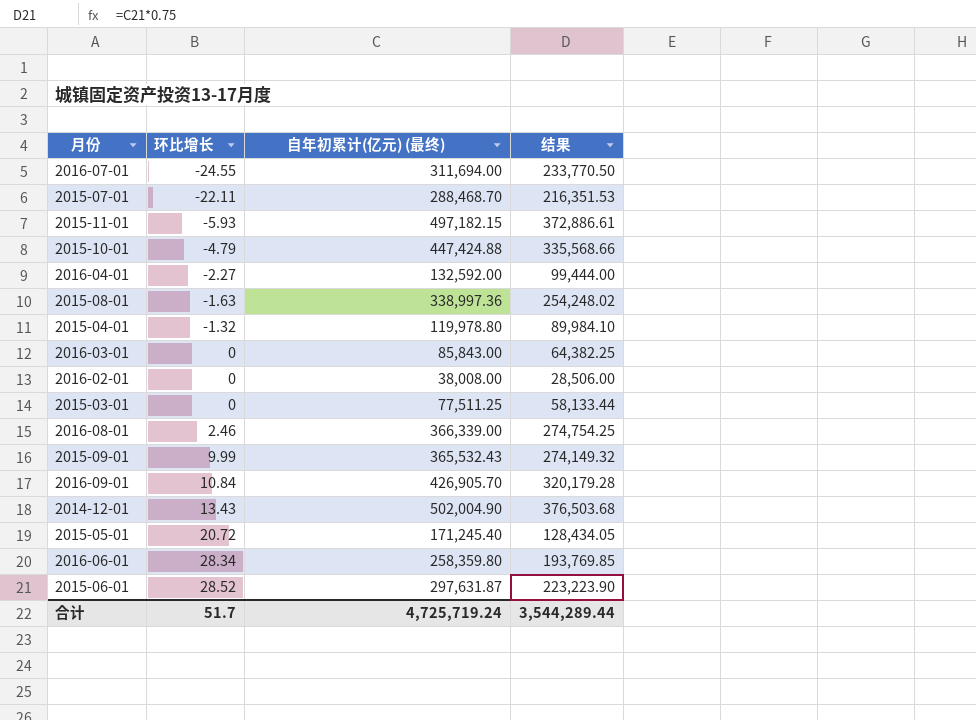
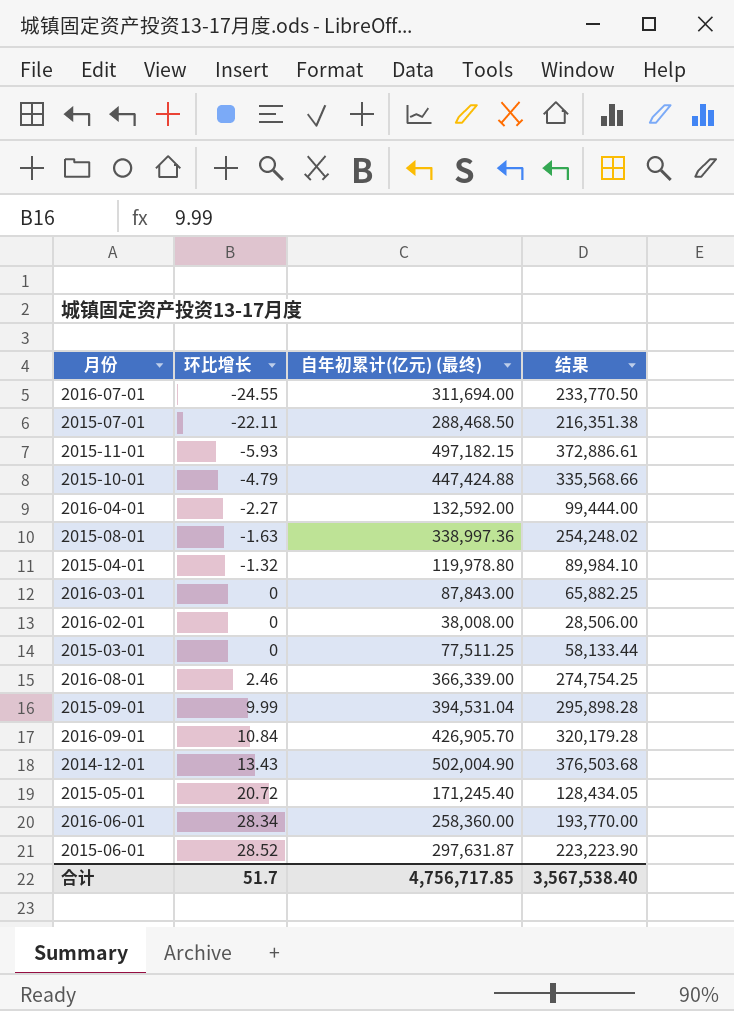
2015-07-01 | 自年初累计(亿元) (最终): 288,468.70 -> 288,468.50
2015-07-01 | 结果: 216,351.53 -> 216,351.38
2016-03-01 | 自年初累计(亿元) (最终): 85,843.00 -> 87,843.00
2016-03-01 | 结果: 64,382.25 -> 65,882.25
2015-09-01 | 自年初累计(亿元) (最终): 365,532.43 -> 394,531.04
2015-09-01 | 结果: 274,149.32 -> 295,898.28
2016-06-01 | 自年初累计(亿元) (最终): 258,359.80 -> 258,360.00
2016-06-01 | 结果: 193,769.85 -> 193,770.00
合计 | 自年初累计(亿元) (最终): 4,725,719.24 -> 4,756,717.85
合计 | 结果: 3,544,289.44 -> 3,567,538.40

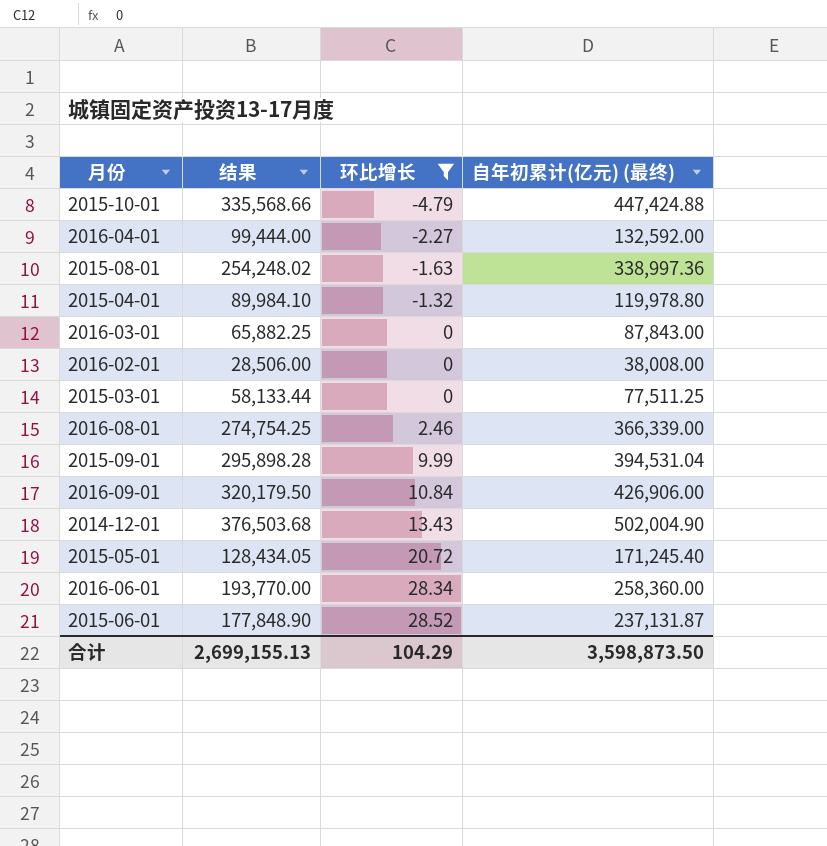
filter: none -> 环比增长 >= -4.79
column 结果 | position: 4 -> 2
2016-09-01 | 结果: 320,179.28 -> 320,179.50
2016-09-01 | 自年初累计(亿元) (最终): 426,905.70 -> 426,906.00
2015-06-01 | 结果: 223,223.90 -> 177,848.90
2015-06-01 | 自年初累计(亿元) (最终): 297,631.87 -> 237,131.87
合计 | 结果: 3,567,538.40 -> 2,699,155.13
合计 | 环比增长: 51.7 -> 104.29
合计 | 自年初累计(亿元) (最终): 4,756,717.85 -> 3,598,873.50

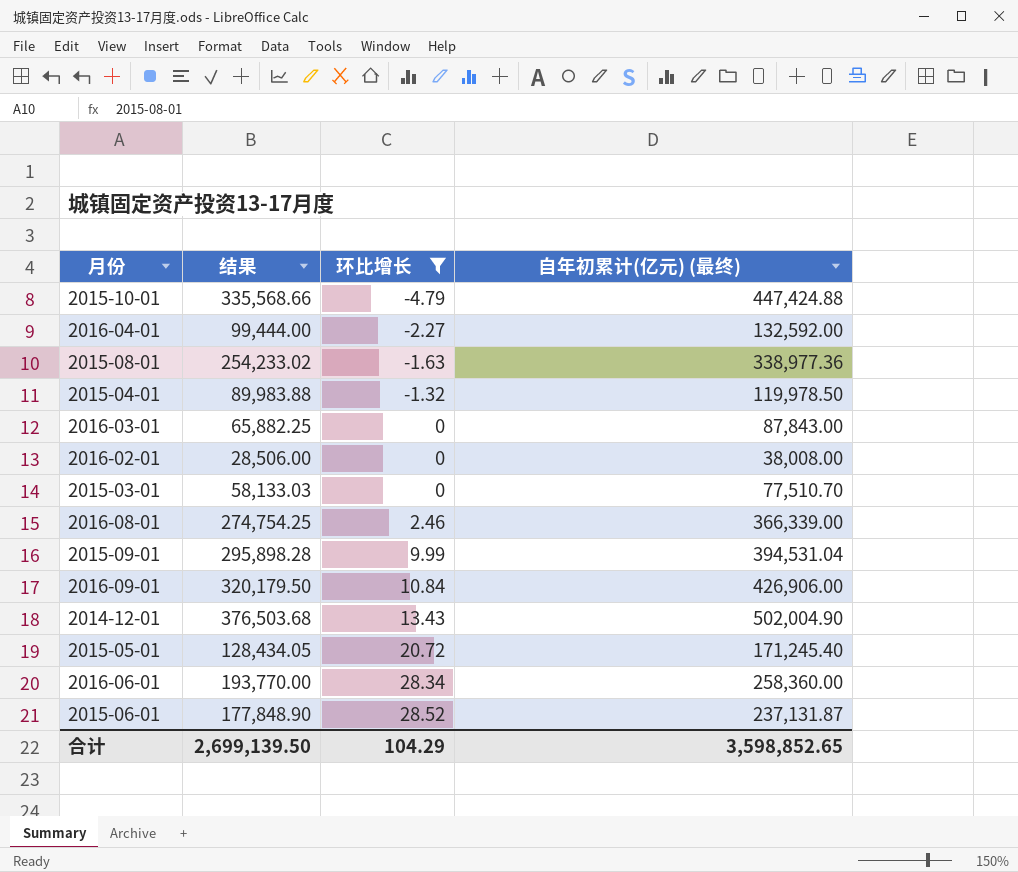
2015-08-01 | 结果: 254,248.02 -> 254,233.02
2015-08-01 | 自年初累计(亿元) (最终): 338,997.36 -> 338,977.36
2015-04-01 | 结果: 89,984.10 -> 89,983.88
2015-04-01 | 自年初累计(亿元) (最终): 119,978.80 -> 119,978.50
2015-03-01 | 结果: 58,133.44 -> 58,133.03
2015-03-01 | 自年初累计(亿元) (最终): 77,511.25 -> 77,510.70
合计 | 结果: 2,699,155.13 -> 2,699,139.50
合计 | 自年初累计(亿元) (最终): 3,598,873.50 -> 3,598,852.65

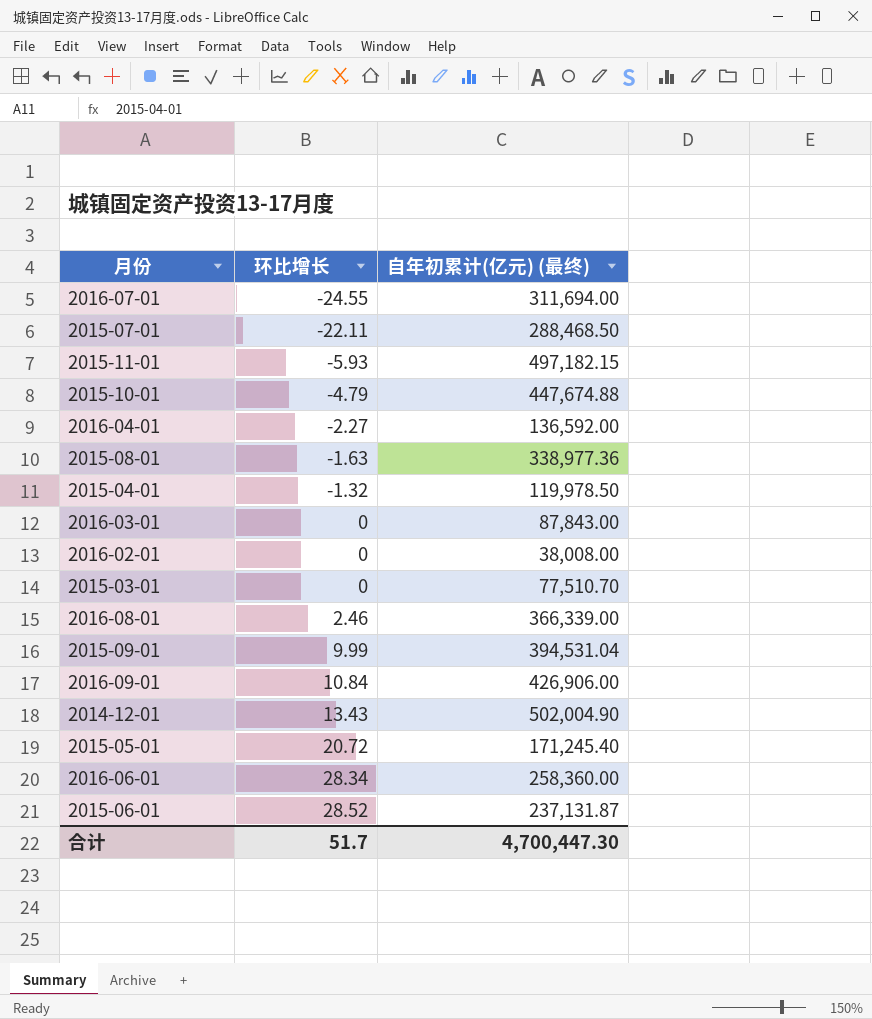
filter: 环比增长 >= -4.79 -> none
column 结果 | formula: [自年初累计(亿元) (最终)] * 0.75 -> none
2015-10-01 | 自年初累计(亿元) (最终): 447,424.88 -> 447,674.88
2016-04-01 | 自年初累计(亿元) (最终): 132,592.00 -> 136,592.00
合计 | 环比增长: 104.29 -> 51.7
合计 | 自年初累计(亿元) (最终): 3,598,852.65 -> 4,700,447.30

